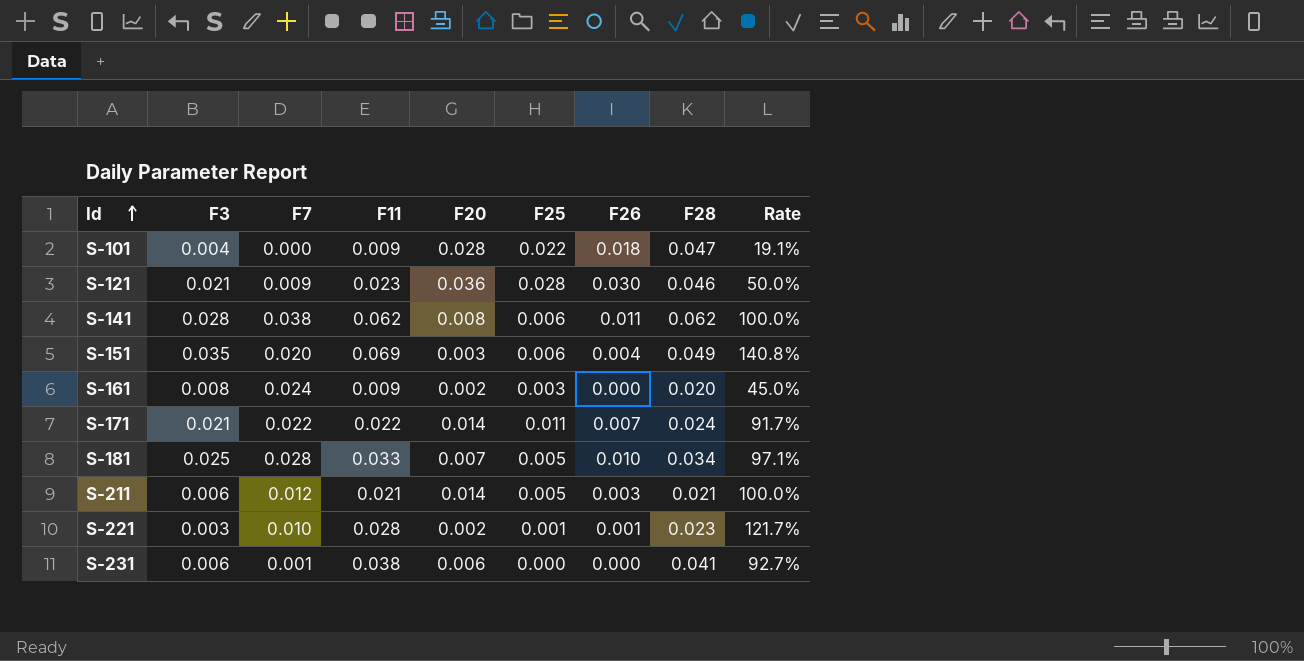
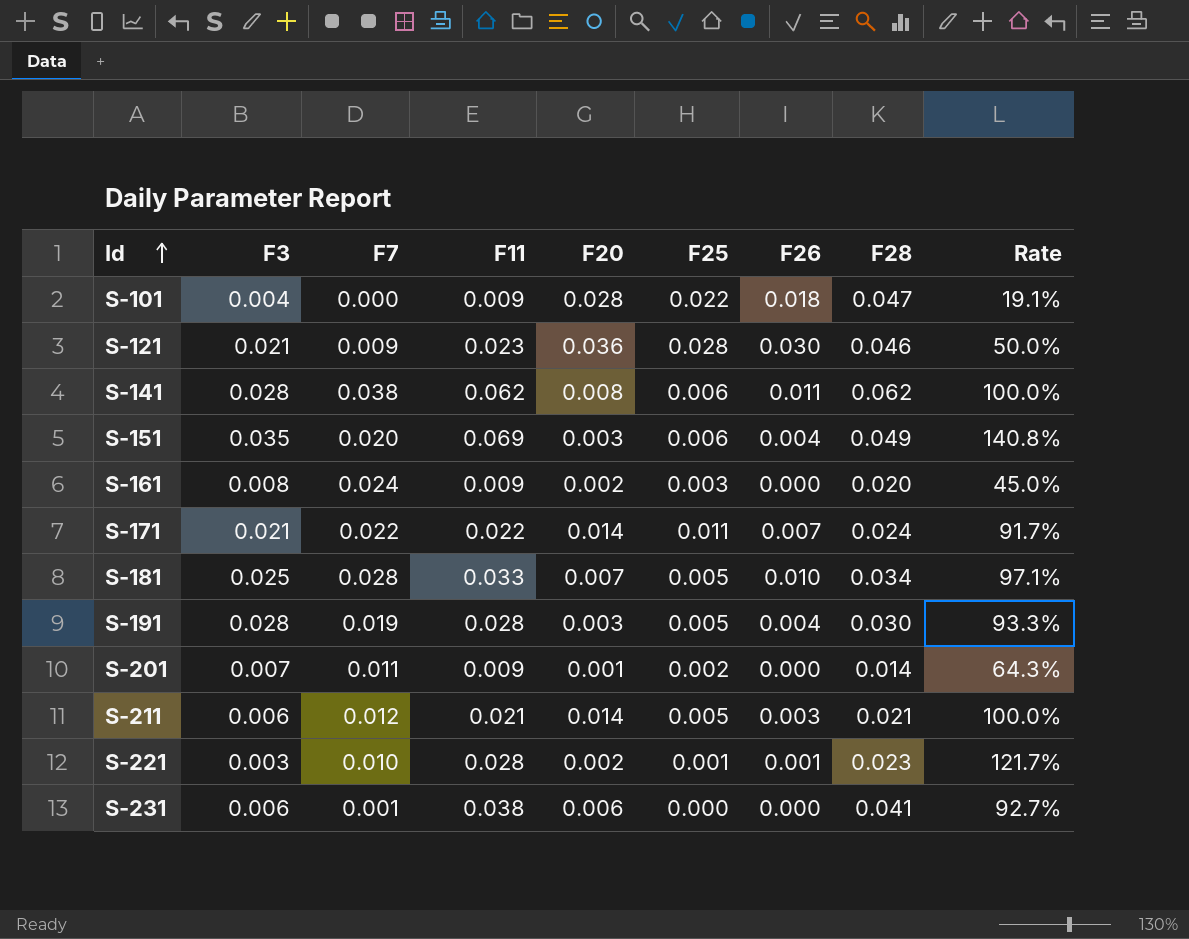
row S-191: none -> 0.028 | 0.019 | 0.028 | 0.003 | 0.005 | 0.004 | 0.030 | 93.3%
row S-201: none -> 0.007 | 0.011 | 0.009 | 0.001 | 0.002 | 0.000 | 0.014 | 64.3%

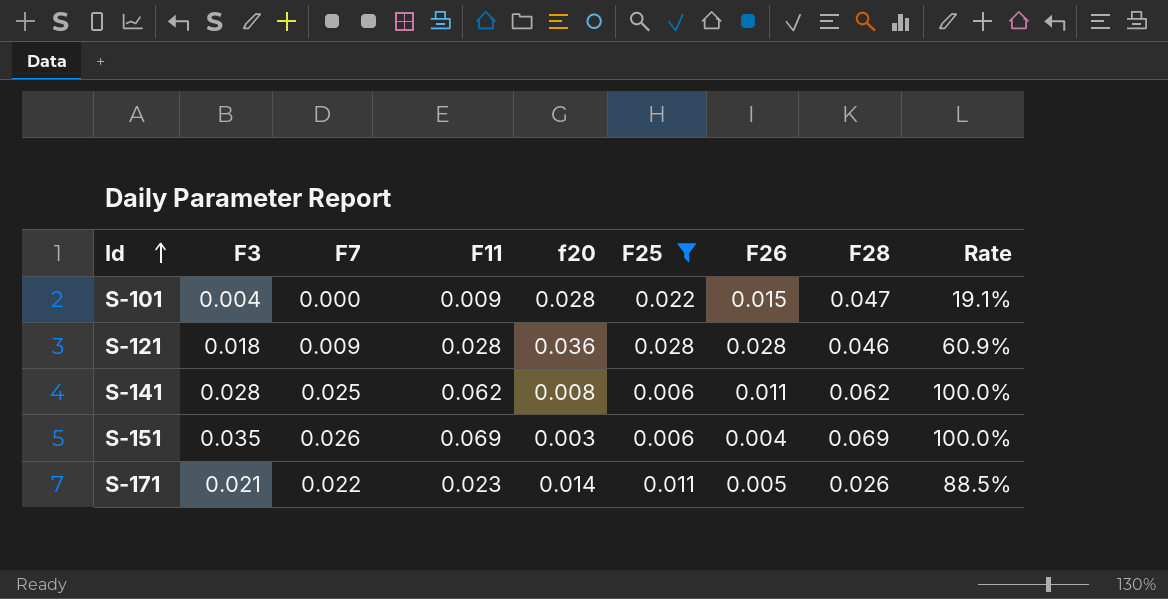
filter: none -> F25 >= 0.006
column name: F20 -> f20
S-101 | F26: 0.018 -> 0.015
S-121 | F3: 0.021 -> 0.018
S-121 | F11: 0.023 -> 0.028
S-121 | F26: 0.030 -> 0.028
S-121 | Rate: 50.0% -> 60.9%
S-141 | F7: 0.038 -> 0.025
S-151 | F7: 0.020 -> 0.026
S-151 | F28: 0.049 -> 0.069
S-151 | Rate: 140.8% -> 100.0%
S-171 | F11: 0.022 -> 0.023
S-171 | F26: 0.007 -> 0.005
S-171 | F28: 0.024 -> 0.026
S-171 | Rate: 91.7% -> 88.5%

